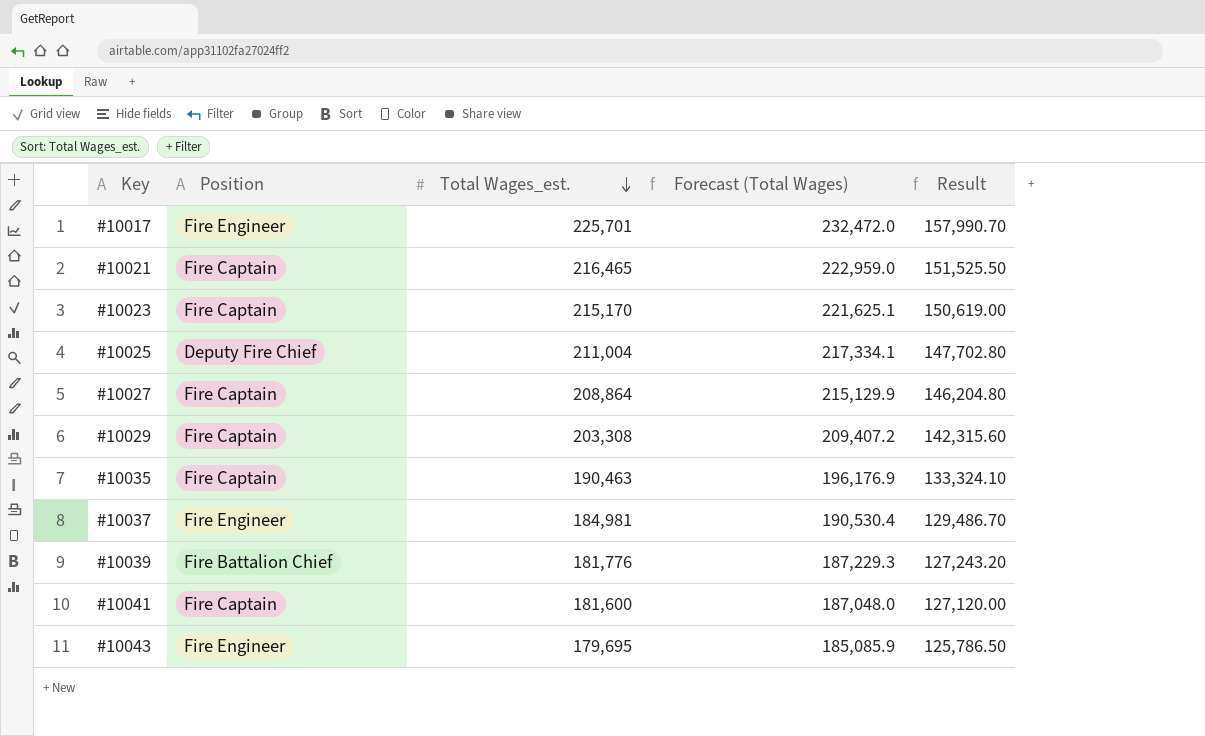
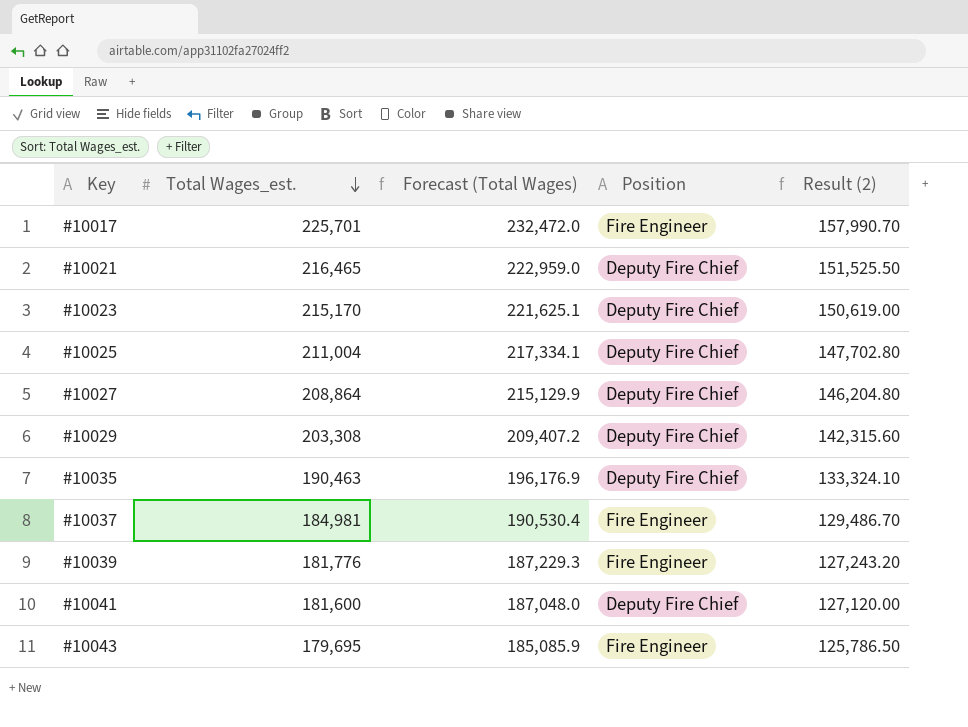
column Position | position: 2 -> 4
column name: Result -> Result (2)
#10021 | Position: Fire Captain -> Deputy Fire Chief
#10023 | Position: Fire Captain -> Deputy Fire Chief
#10027 | Position: Fire Captain -> Deputy Fire Chief
#10029 | Position: Fire Captain -> Deputy Fire Chief
#10035 | Position: Fire Captain -> Deputy Fire Chief
#10039 | Position: Fire Battalion Chief -> Fire Engineer
#10041 | Position: Fire Captain -> Deputy Fire Chief

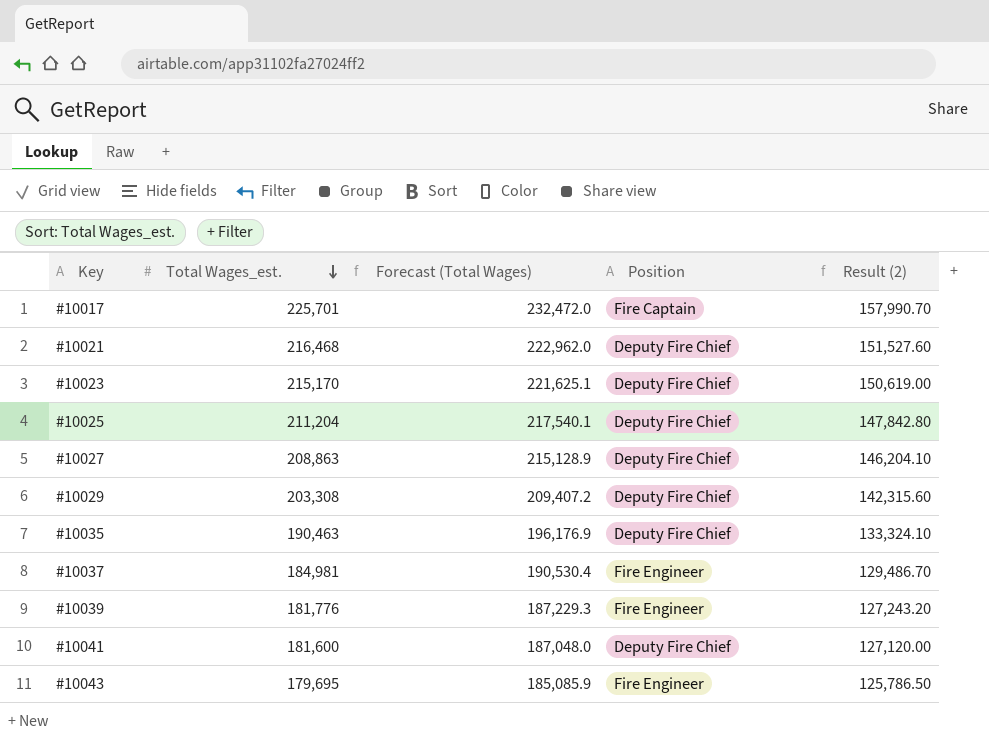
#10017 | Position: Fire Engineer -> Fire Captain
#10021 | Total Wages_est.: 216,465 -> 216,468
#10021 | Forecast (Total Wages): 222,959.0 -> 222,962.0
#10021 | Result (2): 151,525.50 -> 151,527.60
#10025 | Total Wages_est.: 211,004 -> 211,204
#10025 | Forecast (Total Wages): 217,334.1 -> 217,540.1
#10025 | Result (2): 147,702.80 -> 147,842.80
#10027 | Total Wages_est.: 208,864 -> 208,863
#10027 | Forecast (Total Wages): 215,129.9 -> 215,128.9
#10027 | Result (2): 146,204.80 -> 146,204.10

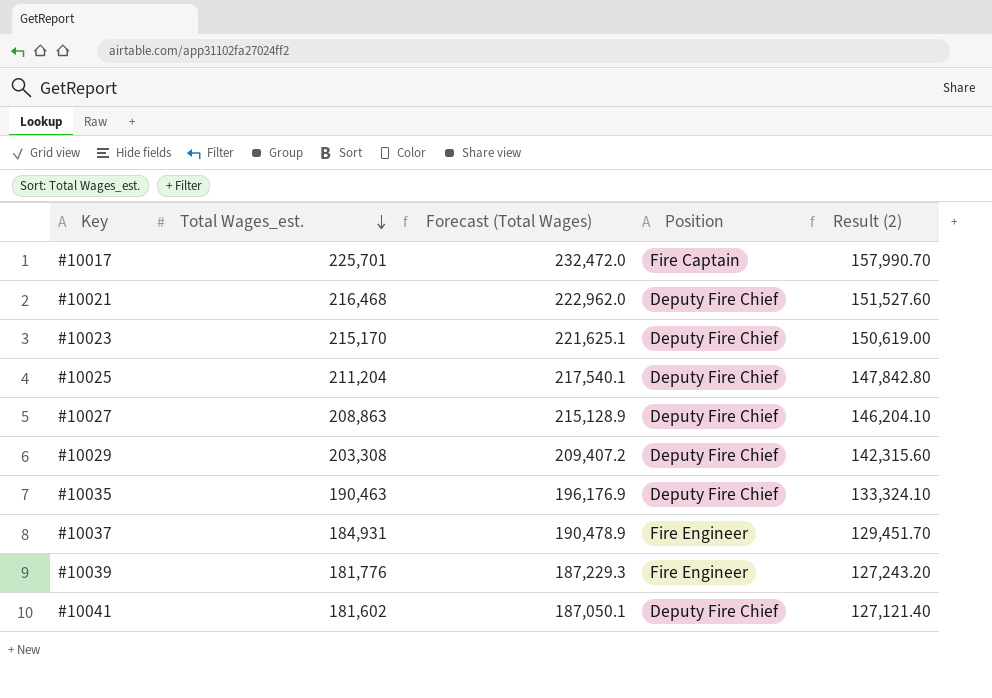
row #10043: 179,695 | 185,085.9 | Fire Engineer | 125,786.50 -> none
#10037 | Total Wages_est.: 184,981 -> 184,931
#10037 | Forecast (Total Wages): 190,530.4 -> 190,478.9
#10037 | Result (2): 129,486.70 -> 129,451.70
#10041 | Total Wages_est.: 181,600 -> 181,602
#10041 | Forecast (Total Wages): 187,048.0 -> 187,050.1
#10041 | Result (2): 127,120.00 -> 127,121.40

